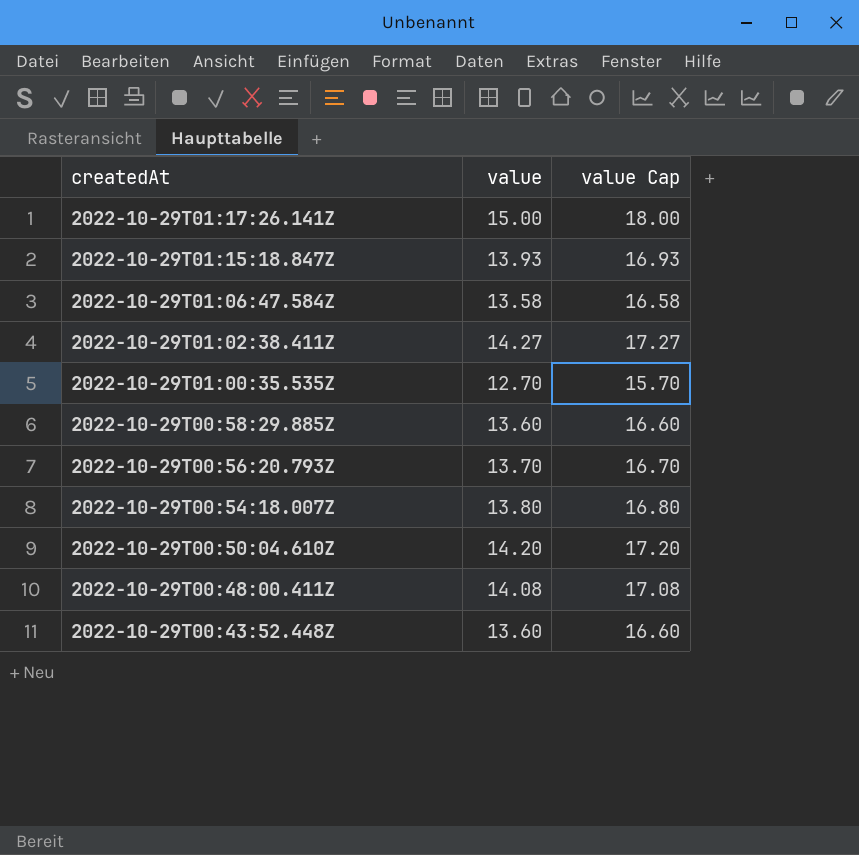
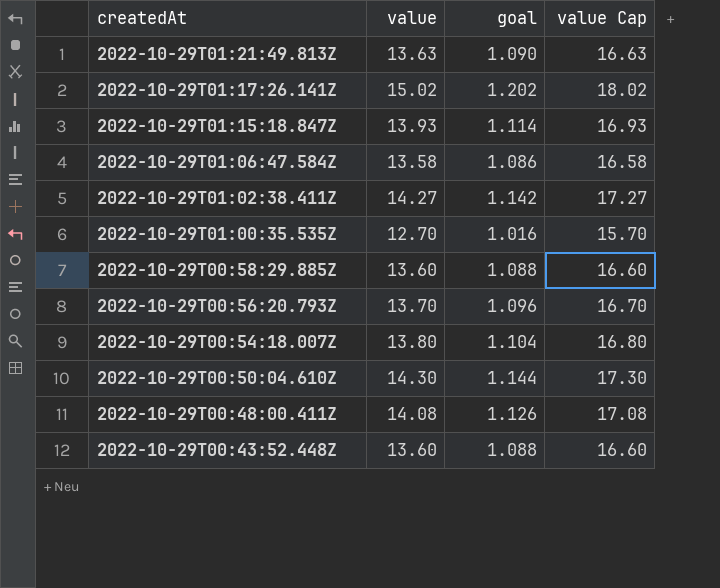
column goal | formula: none -> [value] * 0.08
row 2022-10-29T01:21:49.813Z: none -> 13.63 | 1.090 | 16.63
2022-10-29T01:17:26.141Z | value: 15.00 -> 15.02
2022-10-29T01:17:26.141Z | value Cap: 18.00 -> 18.02
2022-10-29T00:50:04.610Z | value: 14.20 -> 14.30
2022-10-29T00:50:04.610Z | value Cap: 17.20 -> 17.30

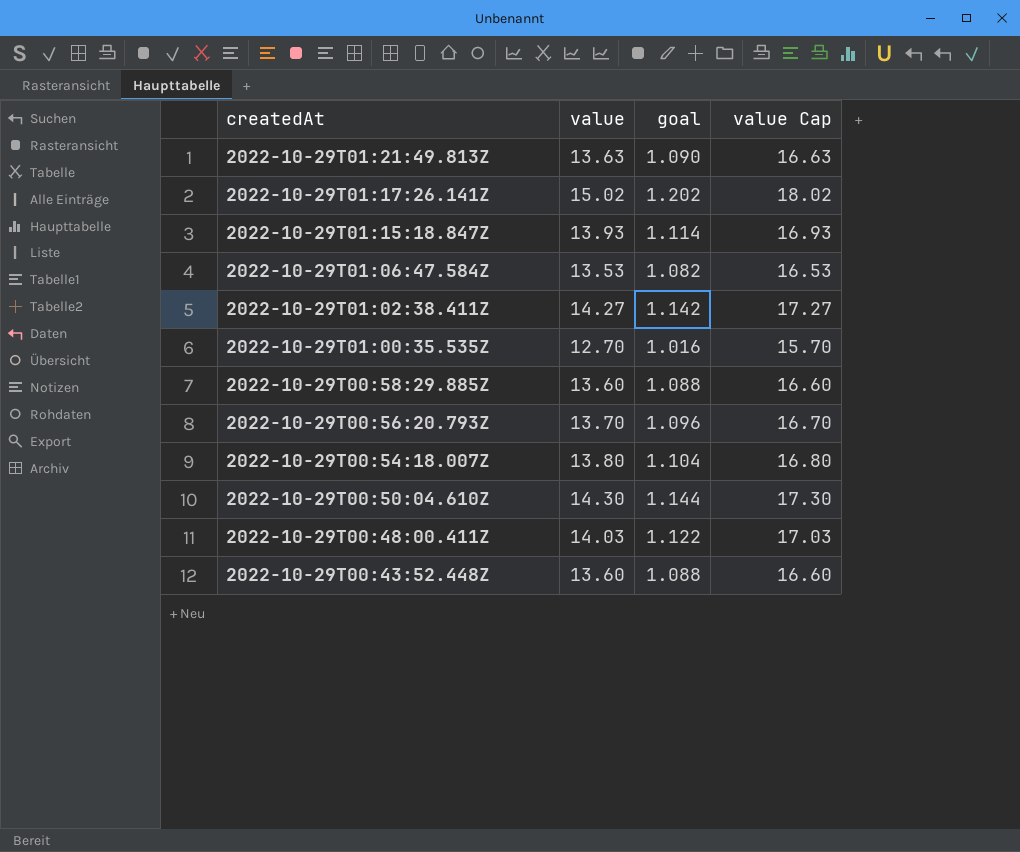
2022-10-29T01:06:47.584Z | value: 13.58 -> 13.53
2022-10-29T01:06:47.584Z | goal: 1.086 -> 1.082
2022-10-29T01:06:47.584Z | value Cap: 16.58 -> 16.53
2022-10-29T00:48:00.411Z | value: 14.08 -> 14.03
2022-10-29T00:48:00.411Z | goal: 1.126 -> 1.122
2022-10-29T00:48:00.411Z | value Cap: 17.08 -> 17.03

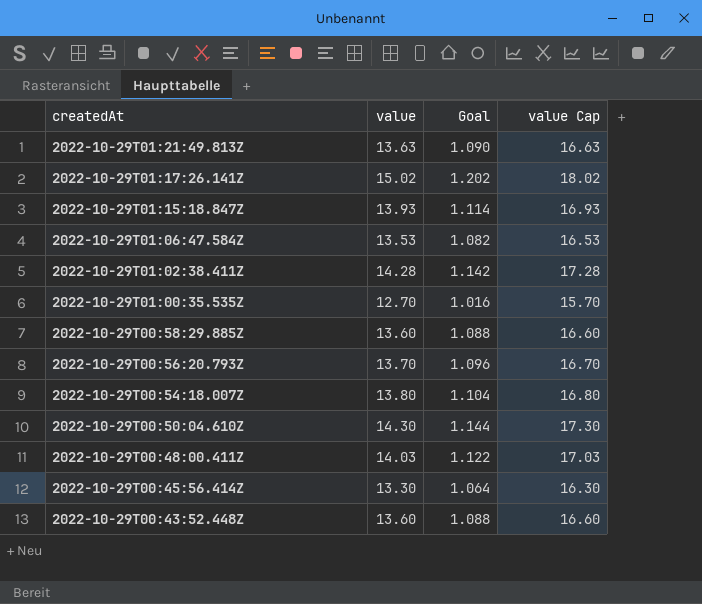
column name: goal -> Goal
2022-10-29T01:02:38.411Z | value: 14.27 -> 14.28
2022-10-29T01:02:38.411Z | value Cap: 17.27 -> 17.28
row 2022-10-29T00:45:56.414Z: none -> 13.30 | 1.064 | 16.30

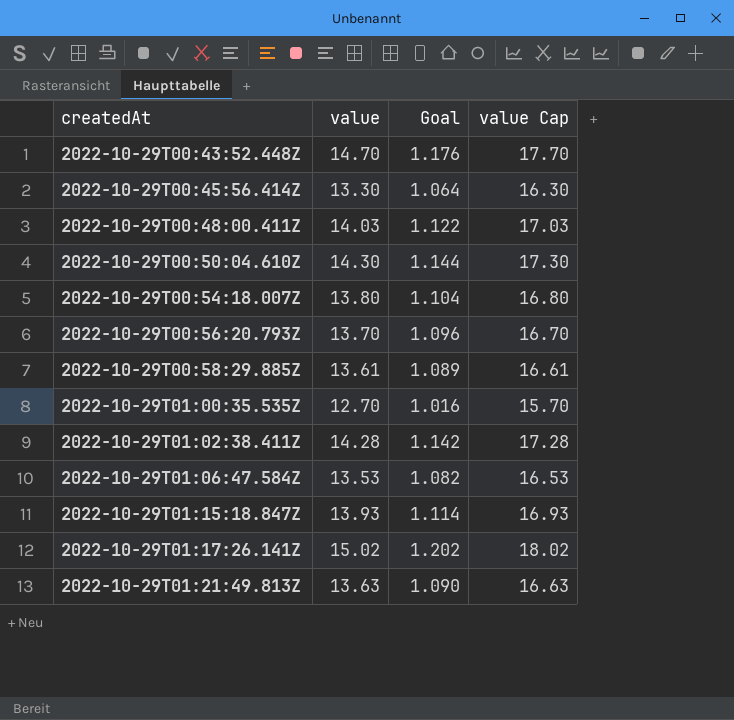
row order: createdAt descending -> createdAt ascending
2022-10-29T00:43:52.448Z | value: 13.60 -> 14.70
2022-10-29T00:43:52.448Z | Goal: 1.088 -> 1.176
2022-10-29T00:43:52.448Z | value Cap: 16.60 -> 17.70
2022-10-29T00:58:29.885Z | value: 13.60 -> 13.61
2022-10-29T00:58:29.885Z | Goal: 1.088 -> 1.089
2022-10-29T00:58:29.885Z | value Cap: 16.60 -> 16.61

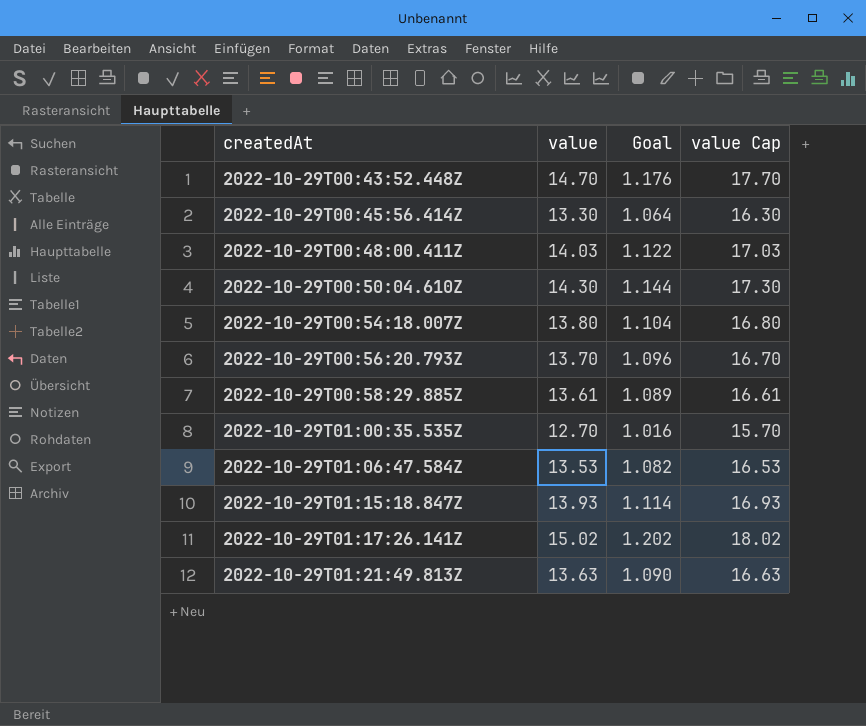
row 2022-10-29T01:02:38.411Z: 14.28 | 1.142 | 17.28 -> none

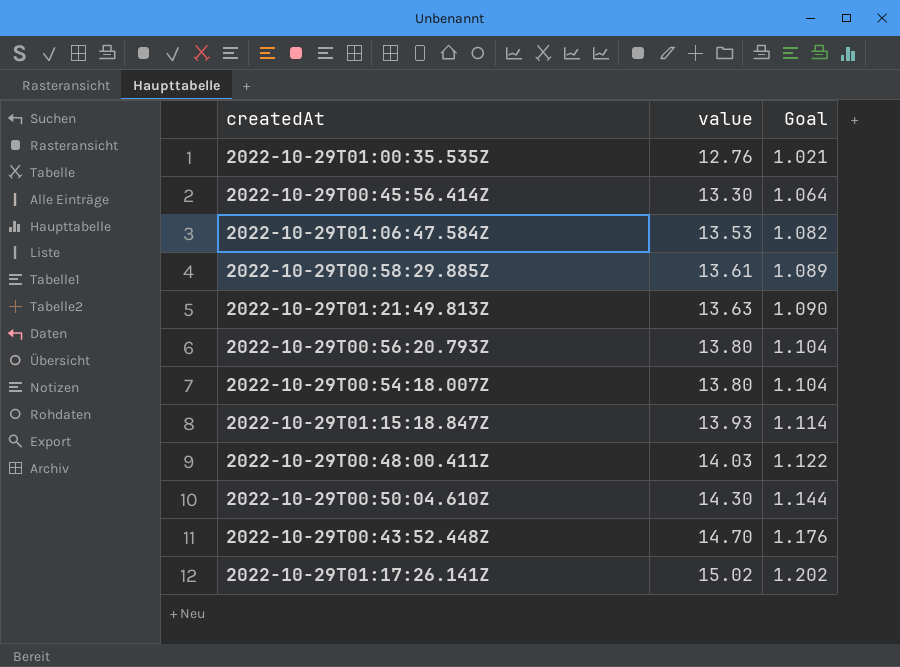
row order: createdAt ascending -> value ascending
column value Cap | formula: [value] + 3 -> none
2022-10-29T01:00:35.535Z | value: 12.70 -> 12.76
2022-10-29T01:00:35.535Z | Goal: 1.016 -> 1.021
2022-10-29T00:56:20.793Z | value: 13.70 -> 13.80
2022-10-29T00:56:20.793Z | Goal: 1.096 -> 1.104

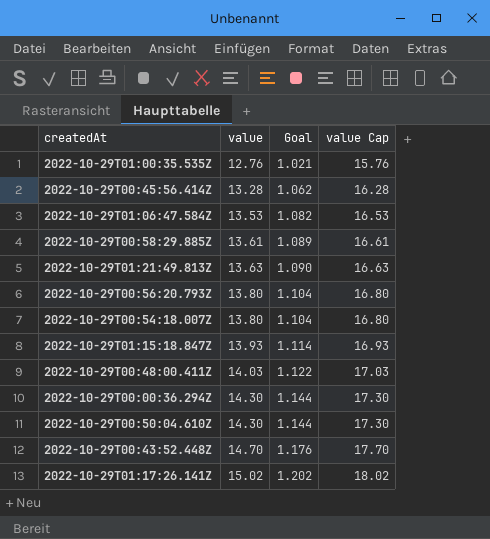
column value Cap | formula: none -> [value] + 3
2022-10-29T00:45:56.414Z | value: 13.30 -> 13.28
2022-10-29T00:45:56.414Z | Goal: 1.064 -> 1.062
row 2022-10-29T00:00:36.294Z: none -> 14.30 | 1.144 | 17.30

